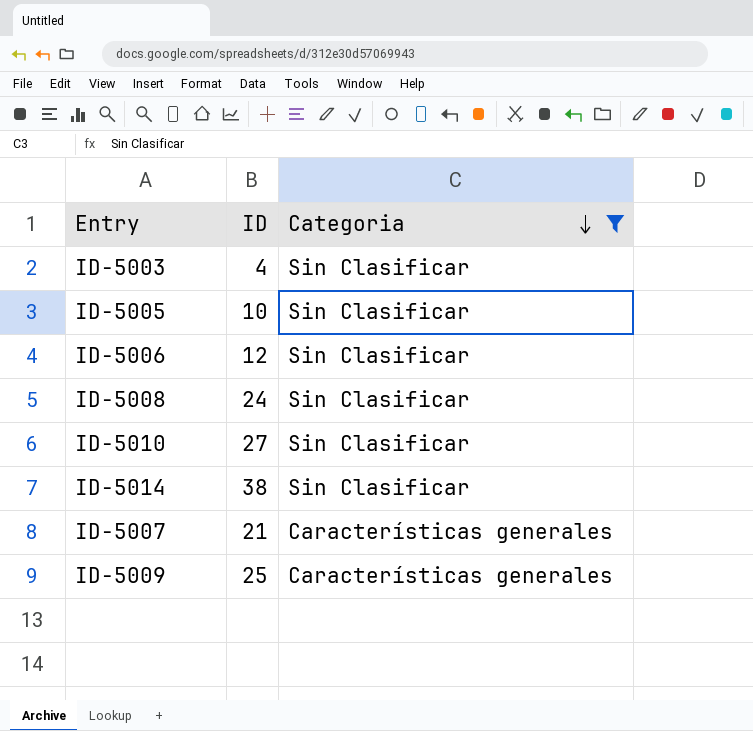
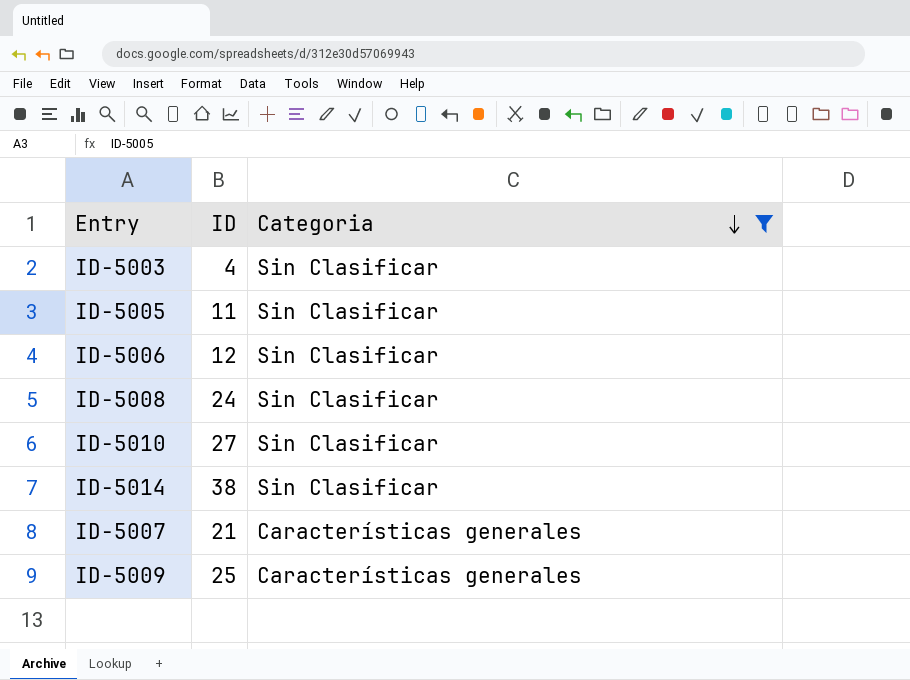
ID-5005 | ID: 10 -> 11

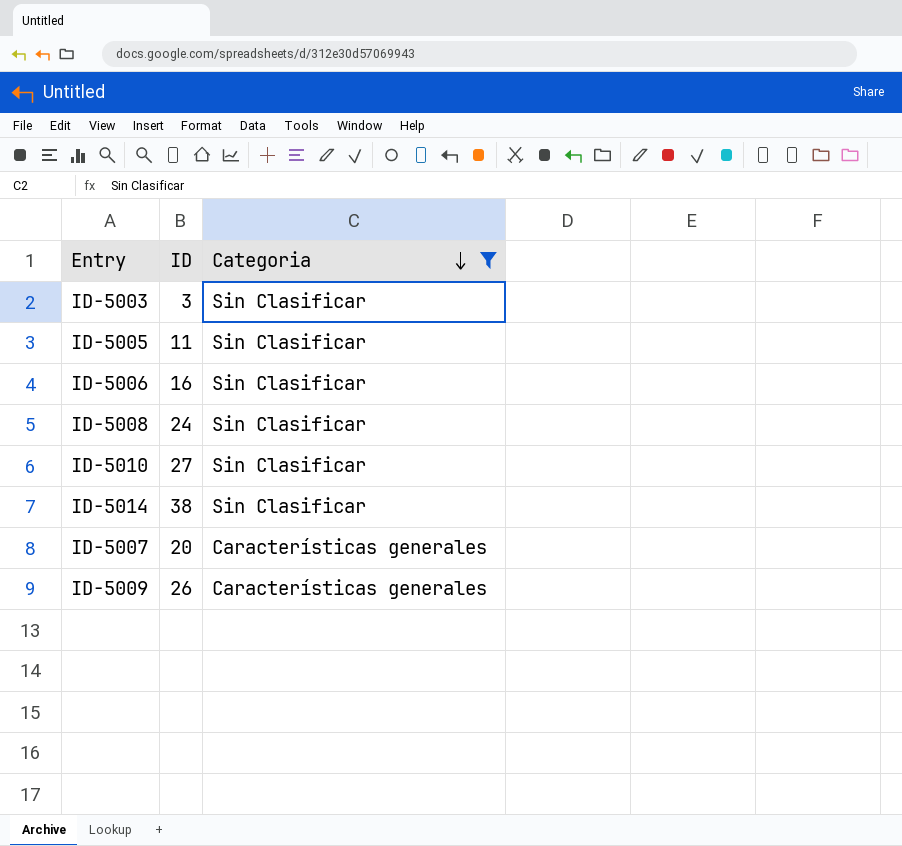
ID-5003 | ID: 4 -> 3
ID-5006 | ID: 12 -> 16
ID-5007 | ID: 21 -> 20
ID-5009 | ID: 25 -> 26

